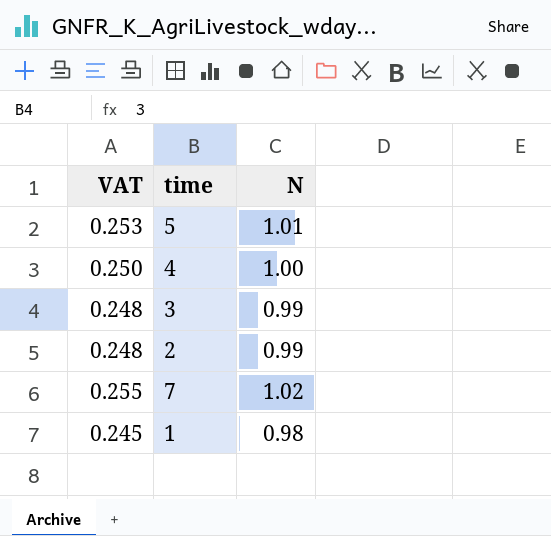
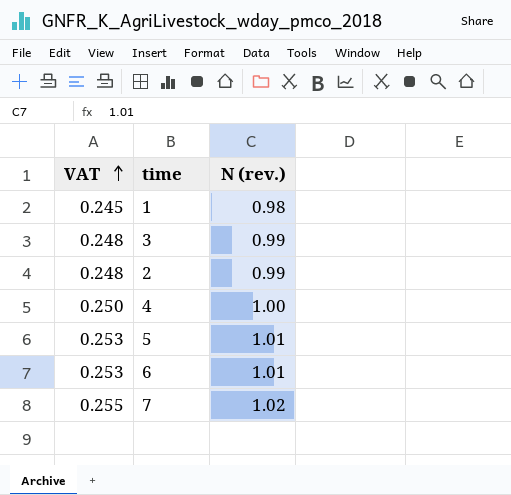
row order: none -> VAT ascending
column name: N -> N (rev.)
row 6: none -> 0.253 | 1.01

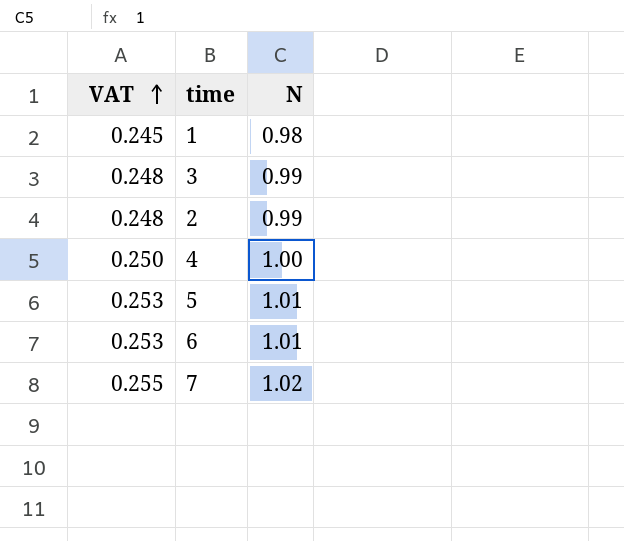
column name: N (rev.) -> N

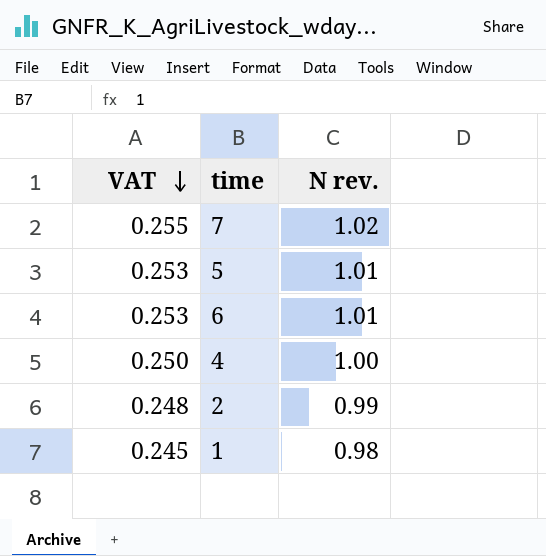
row order: VAT ascending -> VAT descending
column name: N -> N rev.
row 3: 0.248 | 0.99 -> none

